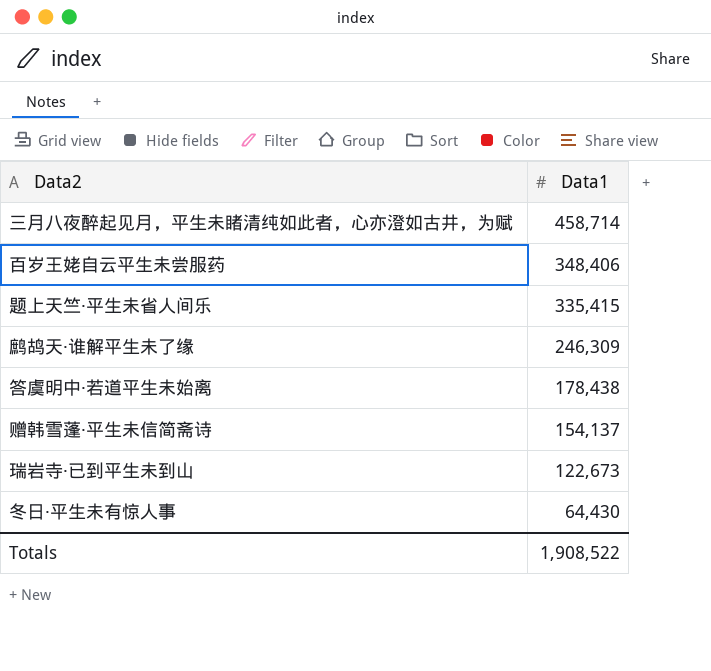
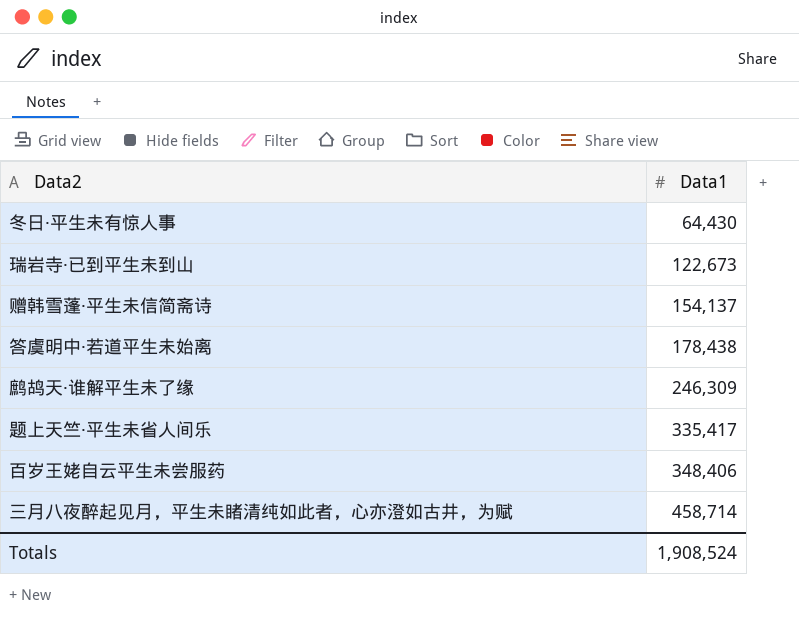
row order: Data1 descending -> Data1 ascending
题上天竺·平生未省人间乐 | Data1: 335,415 -> 335,417
Totals | Data1: 1,908,522 -> 1,908,524

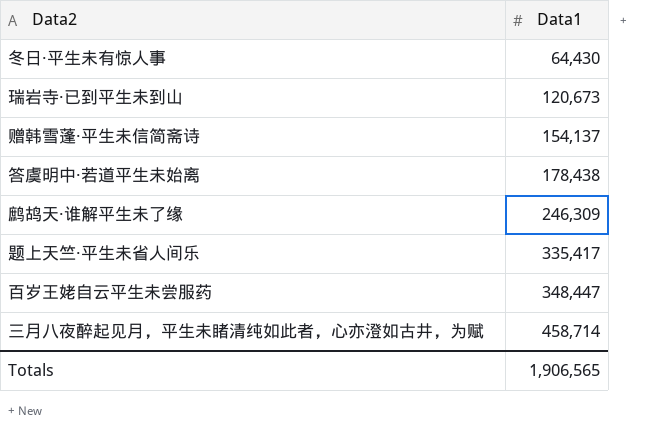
瑞岩寺·已到平生未到山 | Data1: 122,673 -> 120,673
百岁王姥自云平生未尝服药 | Data1: 348,406 -> 348,447
Totals | Data1: 1,908,524 -> 1,906,565

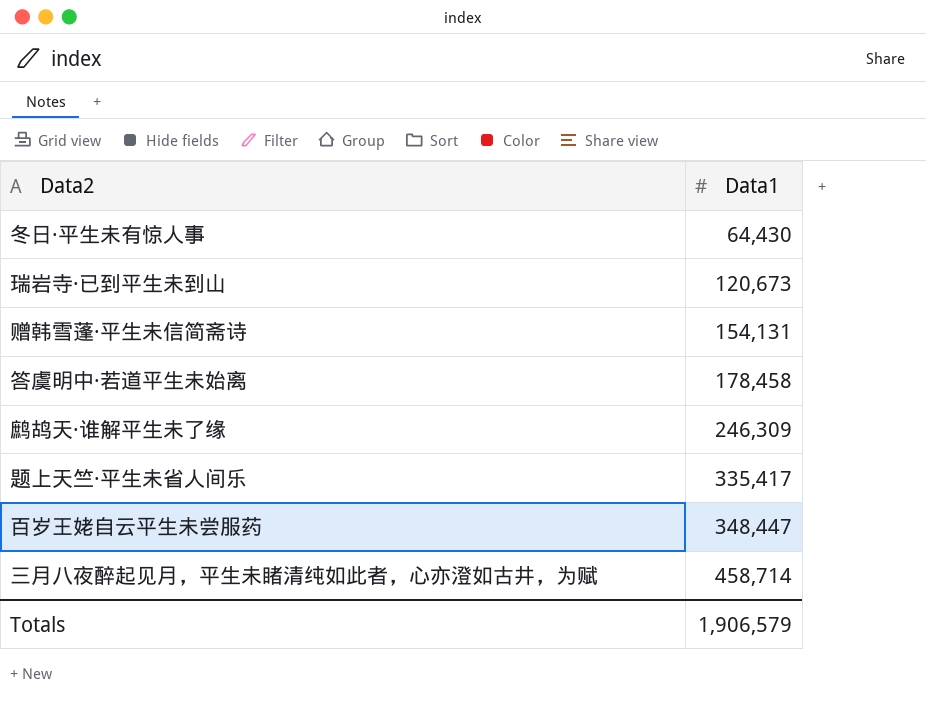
赠韩雪蓬·平生未信简斋诗 | Data1: 154,137 -> 154,131
答虞明中·若道平生未始离 | Data1: 178,438 -> 178,458
Totals | Data1: 1,906,565 -> 1,906,579

